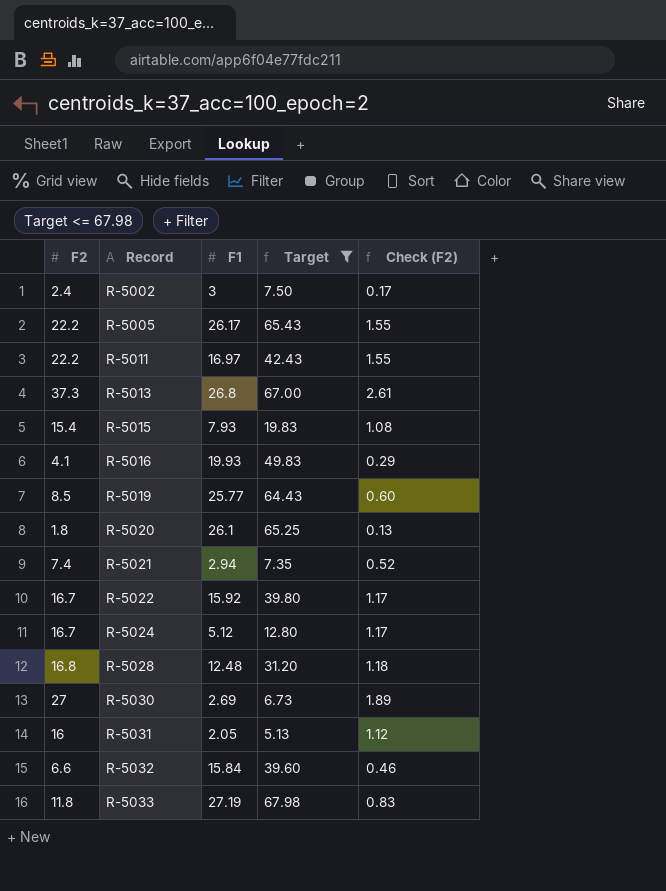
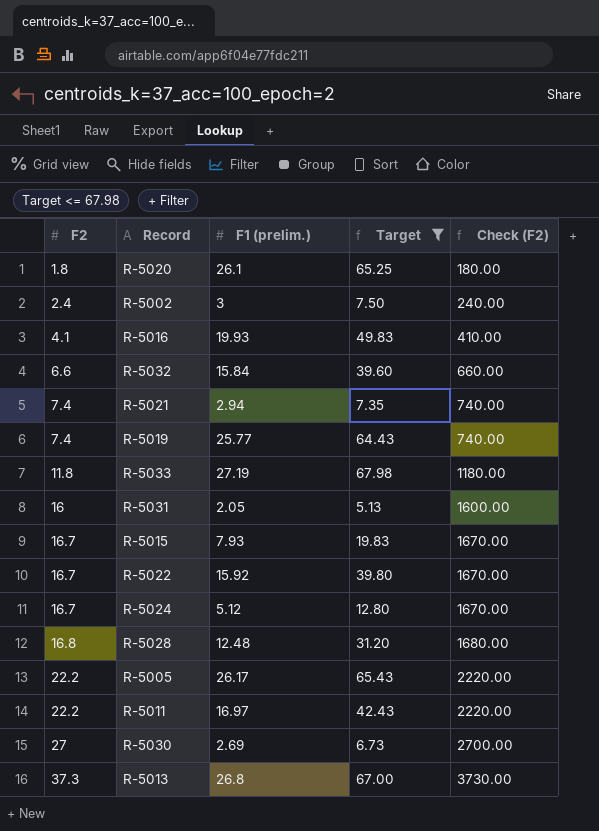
row order: Record ascending -> F2 ascending
column name: F1 -> F1 (prelim.)
column Check (F2) | formula: [F2] * 0.07 -> [F2] * 100
R-5019 | F2: 8.5 -> 7.4
R-5015 | F2: 15.4 -> 16.7

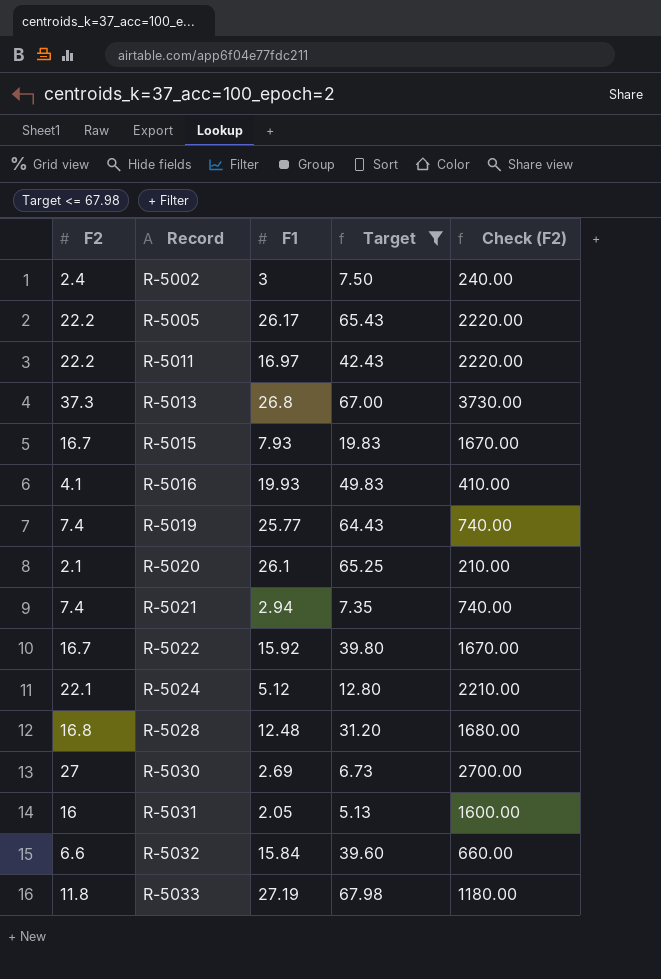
row order: F2 ascending -> Record ascending
column name: F1 (prelim.) -> F1
R-5020 | F2: 1.8 -> 2.1
R-5020 | Check (F2): 180.00 -> 210.00
R-5024 | F2: 16.7 -> 22.1
R-5024 | Check (F2): 1670.00 -> 2210.00

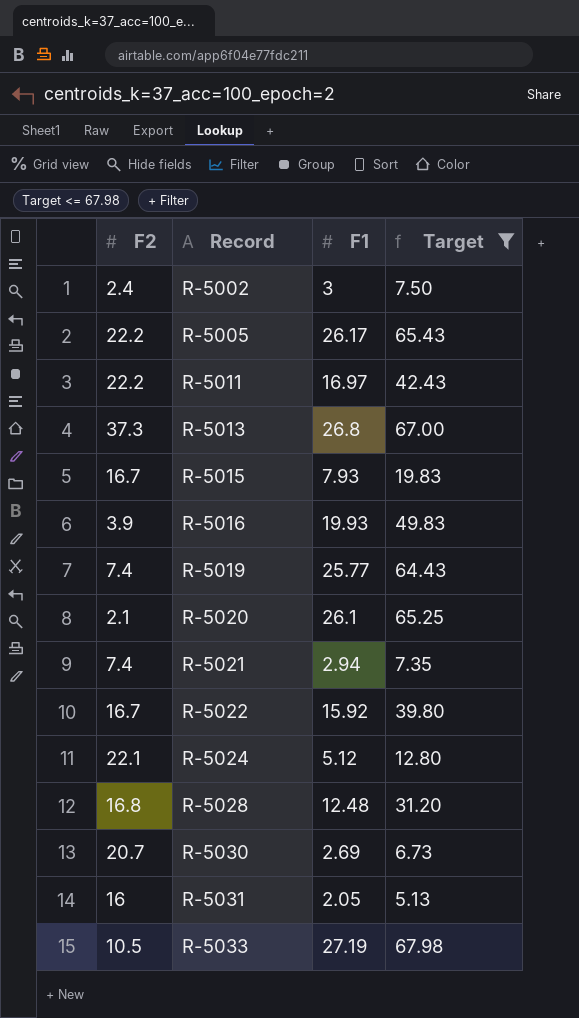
column Check (F2) | formula: [F2] * 100 -> none
row R-5032: 6.6 | 15.84 | 39.60 | 660.00 -> none
R-5016 | F2: 4.1 -> 3.9
R-5030 | F2: 27 -> 20.7
R-5033 | F2: 11.8 -> 10.5

